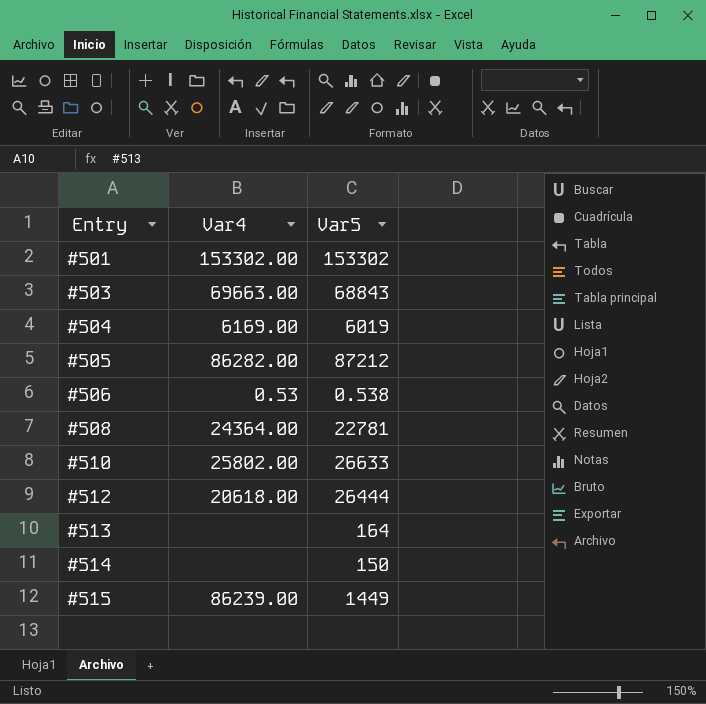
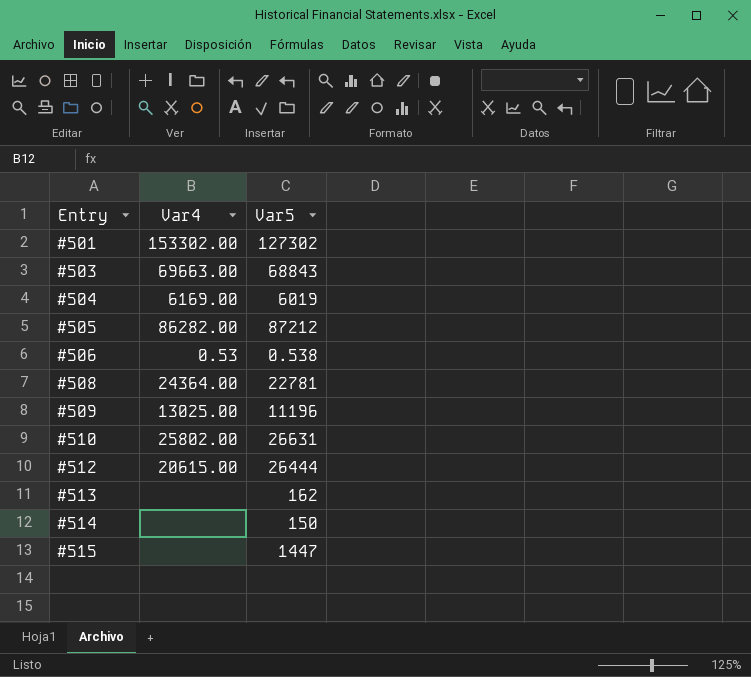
#501 | Var5: 153302 -> 127302
row #509: none -> 13025.00 | 11196
#510 | Var5: 26633 -> 26631
#512 | Var4: 20618.00 -> 20615.00
#513 | Var5: 164 -> 162
#515 | Var4: 86239.00 -> none
#515 | Var5: 1449 -> 1447

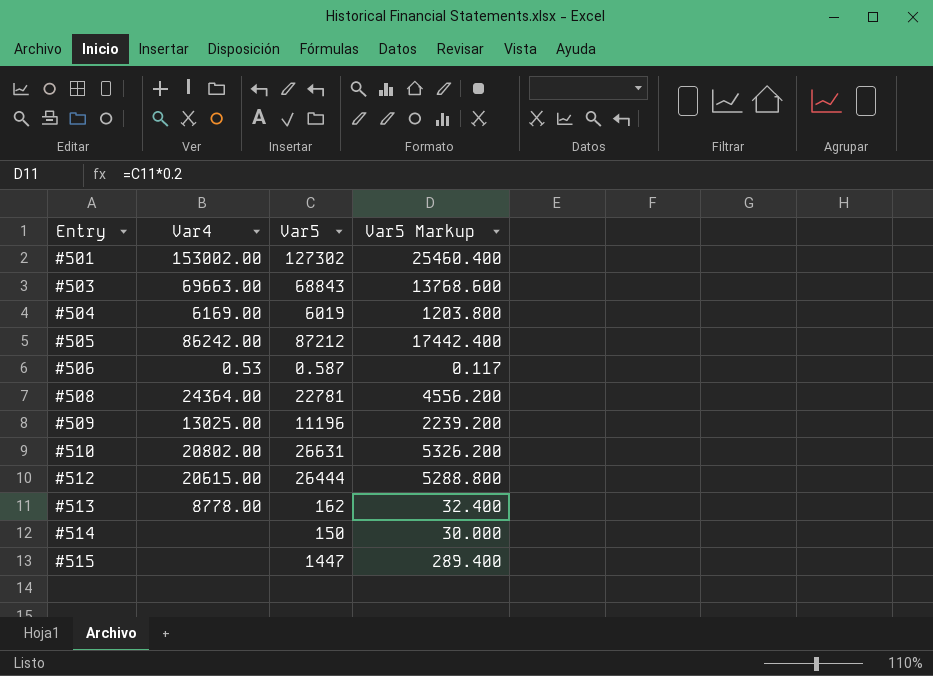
column Var5 Markup | formula: none -> [Var5] * 0.2
#501 | Var4: 153302.00 -> 153002.00
#505 | Var4: 86282.00 -> 86242.00
#506 | Var5: 0.538 -> 0.587
#510 | Var4: 25802.00 -> 20802.00
#513 | Var4: none -> 8778.00

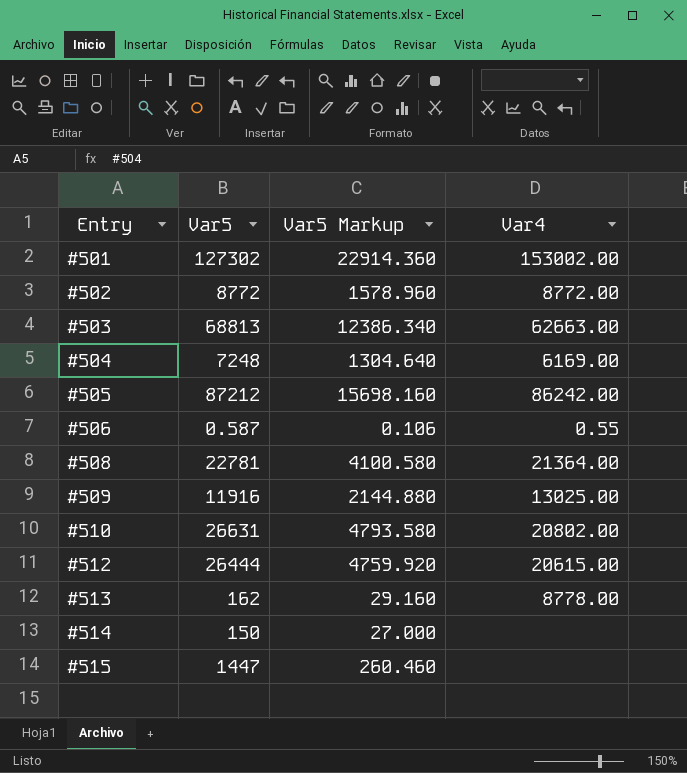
column Var5 Markup | formula: [Var5] * 0.2 -> [Var5] * 0.18
column Var4 | position: 2 -> 4
row #502: none -> 8772 | 1578.960 | 8772.00
#503 | Var5: 68843 -> 68813
#503 | Var4: 69663.00 -> 62663.00
#504 | Var5: 6019 -> 7248
#506 | Var4: 0.53 -> 0.55
#508 | Var4: 24364.00 -> 21364.00
#509 | Var5: 11196 -> 11916

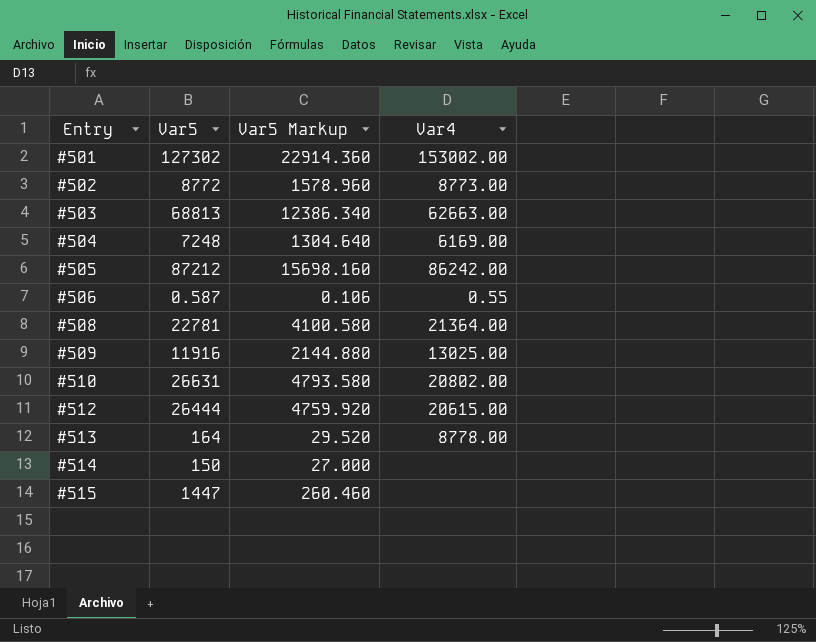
#502 | Var4: 8772.00 -> 8773.00
#513 | Var5: 162 -> 164
#513 | Var5 Markup: 29.160 -> 29.520

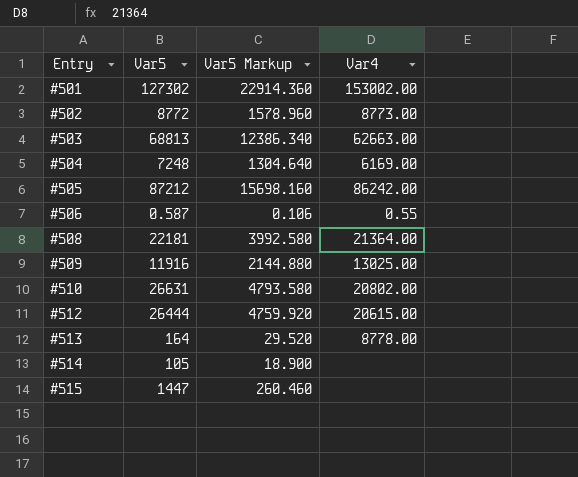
#508 | Var5: 22781 -> 22181
#508 | Var5 Markup: 4100.580 -> 3992.580
#514 | Var5: 150 -> 105
#514 | Var5 Markup: 27.000 -> 18.900

